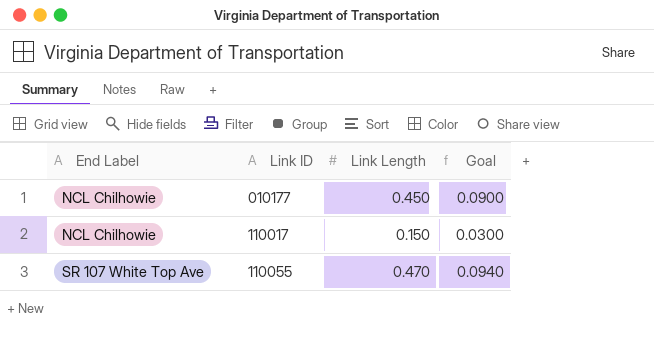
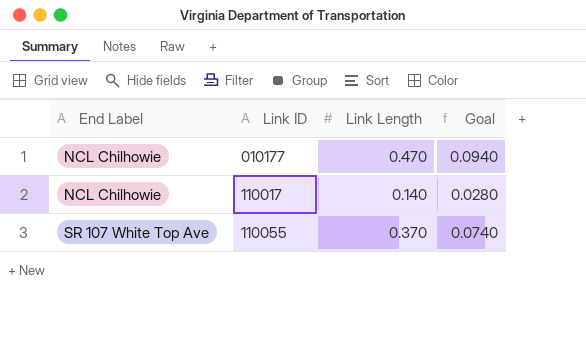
010177 | Link Length: 0.450 -> 0.470
010177 | Goal: 0.0900 -> 0.0940
110017 | Link Length: 0.150 -> 0.140
110017 | Goal: 0.0300 -> 0.0280
110055 | Link Length: 0.470 -> 0.370
110055 | Goal: 0.0940 -> 0.0740

